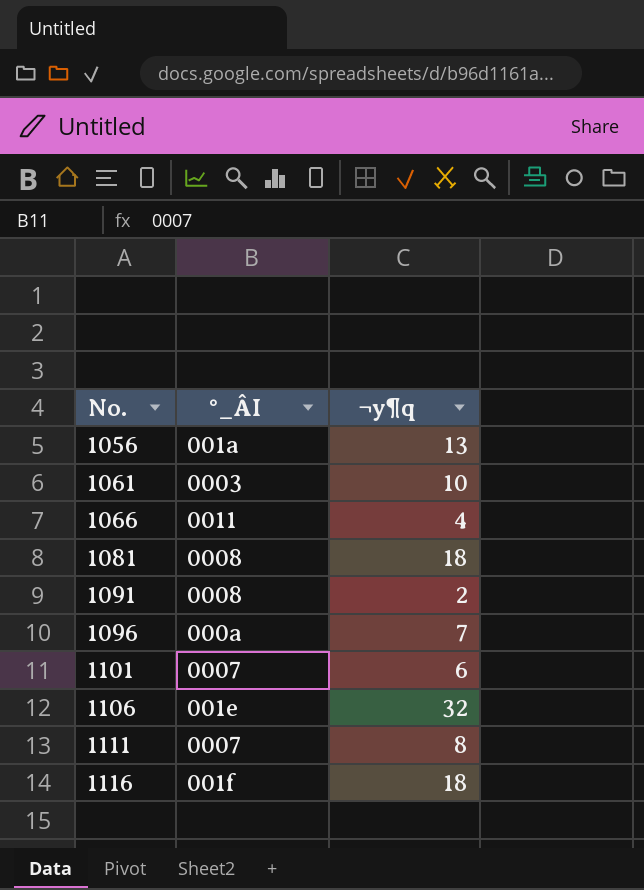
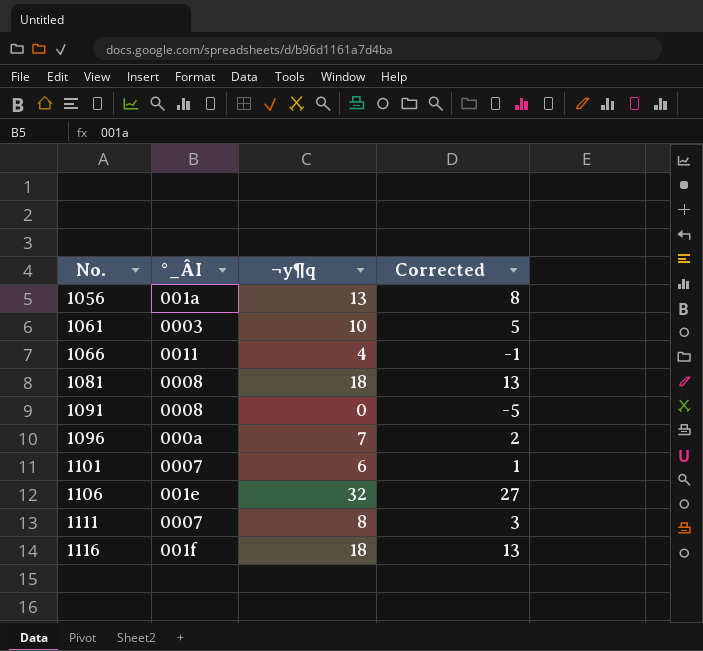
column Corrected | formula: none -> [¬y¶q] - 5
1091 | ¬y¶q: 2 -> 0

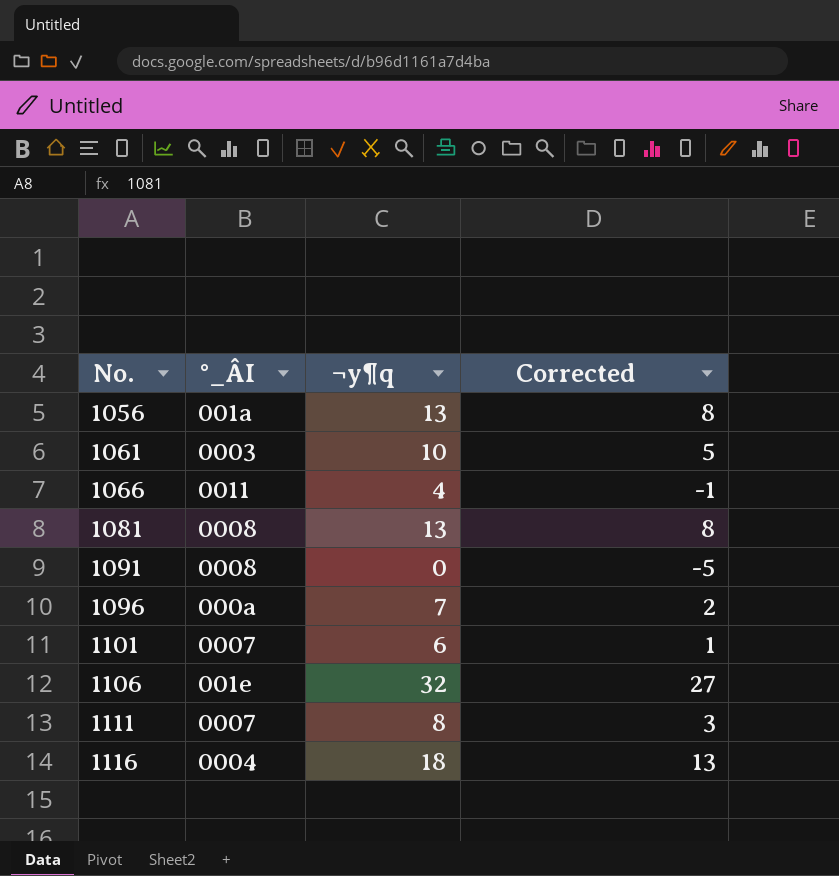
1081 | ¬y¶q: 18 -> 13
1081 | Corrected: 13 -> 8
1116 | °_ÂI: 001f -> 0004

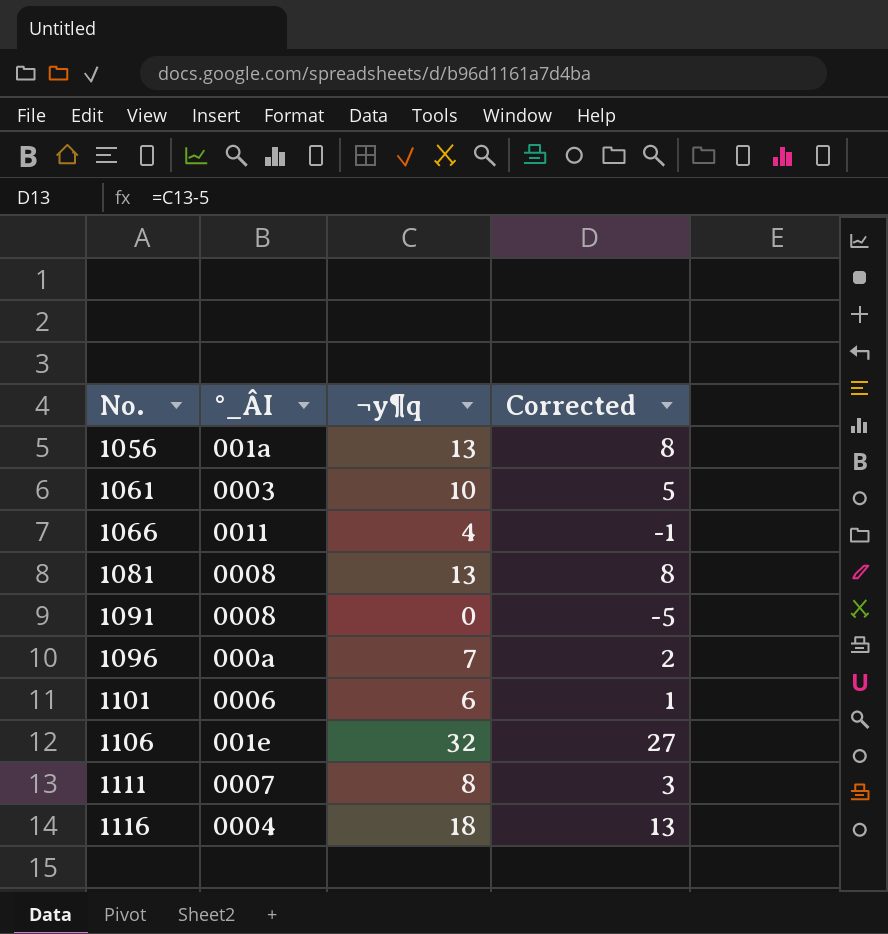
1101 | °_ÂI: 0007 -> 0006

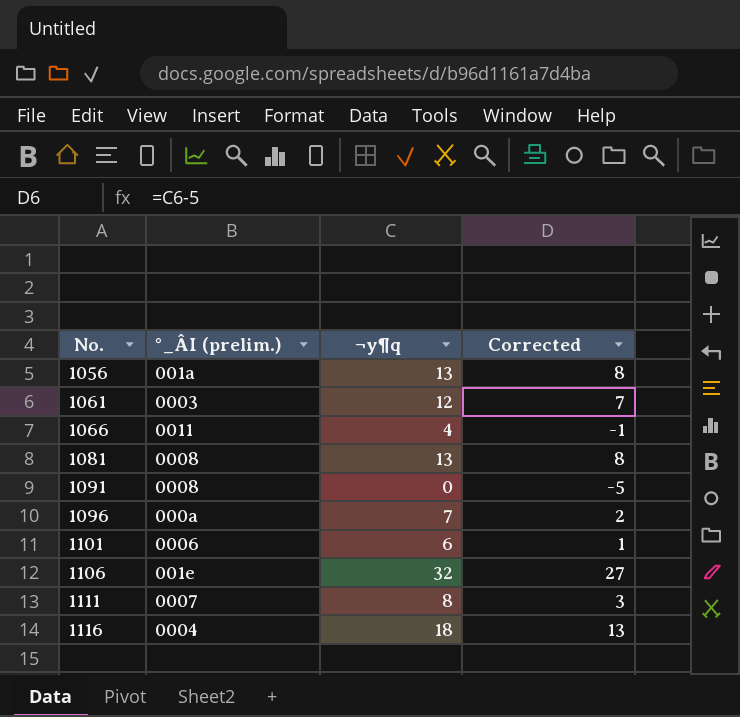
column name: °_ÂI -> °_ÂI (prelim.)
1061 | ¬y¶q: 10 -> 12
1061 | Corrected: 5 -> 7

